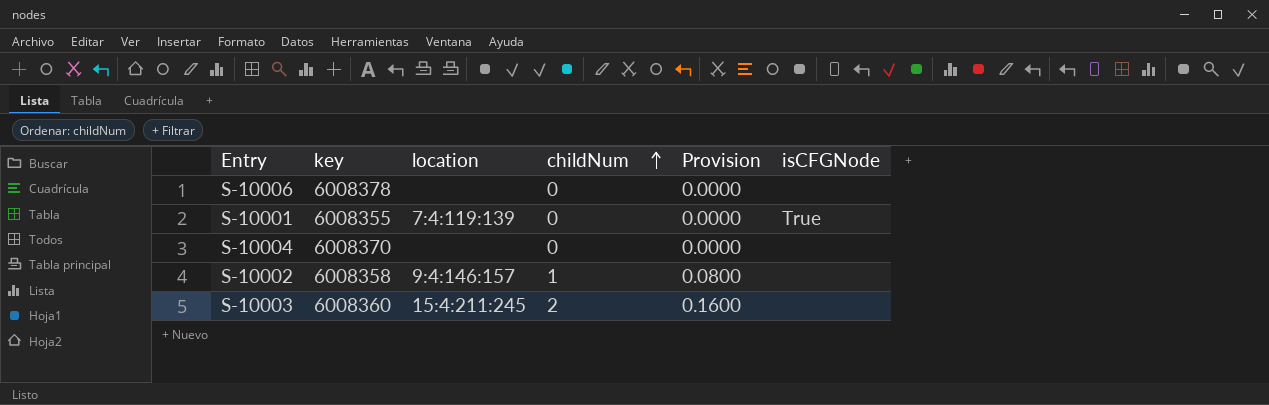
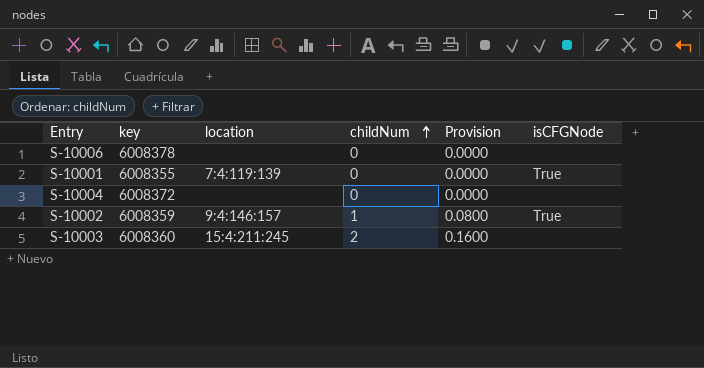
S-10004 | key: 6008370 -> 6008372
S-10002 | key: 6008358 -> 6008359
S-10002 | isCFGNode: none -> True

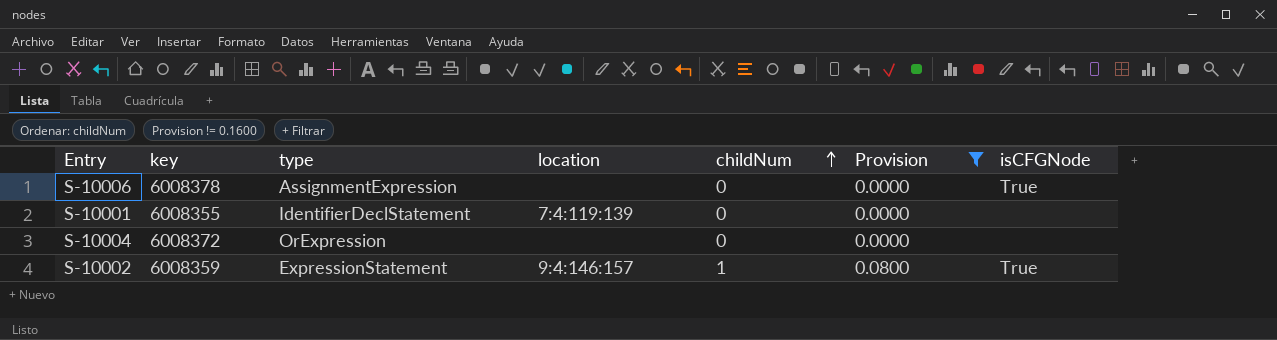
filter: none -> Provision != 0.1600
column type | position: none -> 3
S-10006 | isCFGNode: none -> True
S-10001 | isCFGNode: True -> none

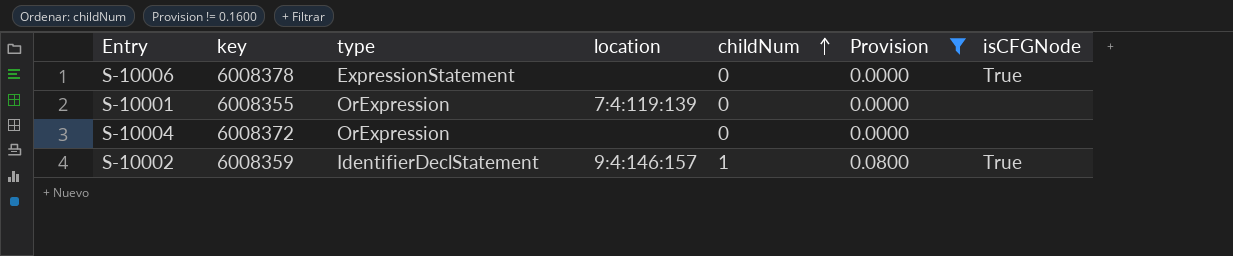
S-10006 | type: AssignmentExpression -> ExpressionStatement
S-10001 | type: IdentifierDeclStatement -> OrExpression
S-10002 | type: ExpressionStatement -> IdentifierDeclStatement

